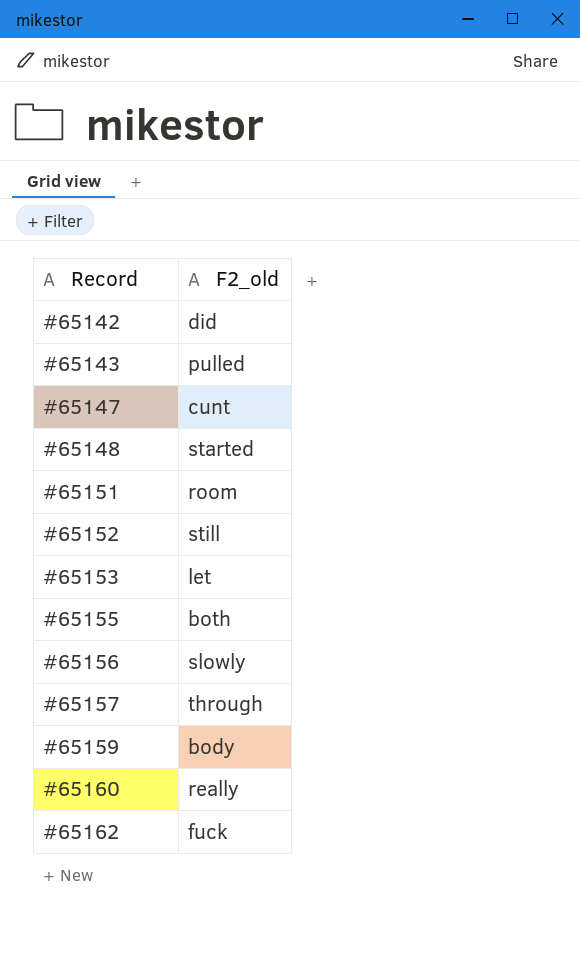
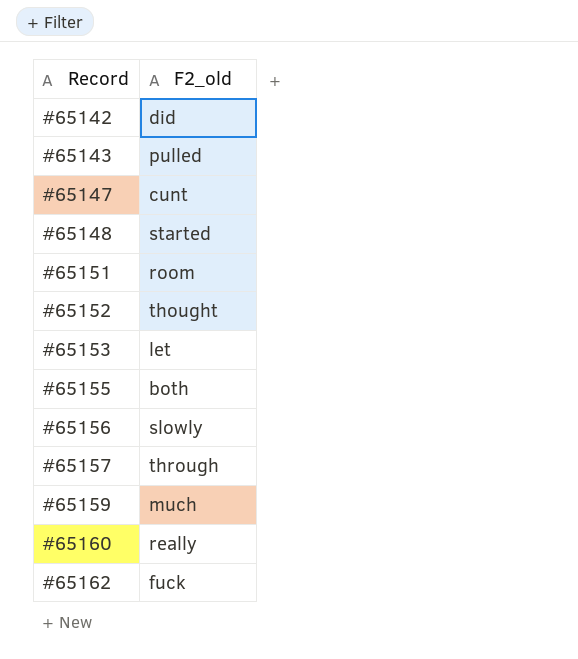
#65152 | F2_old: still -> thought
#65159 | F2_old: body -> much

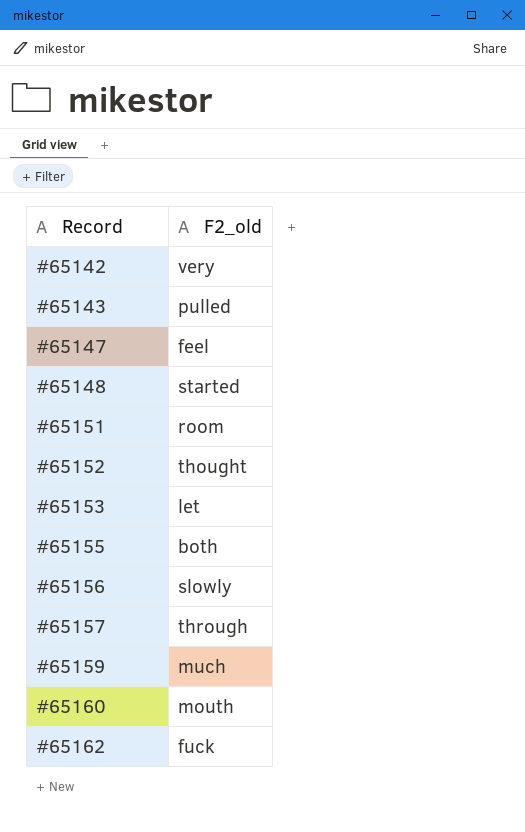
#65142 | F2_old: did -> very
#65147 | F2_old: cunt -> feel
#65160 | F2_old: really -> mouth

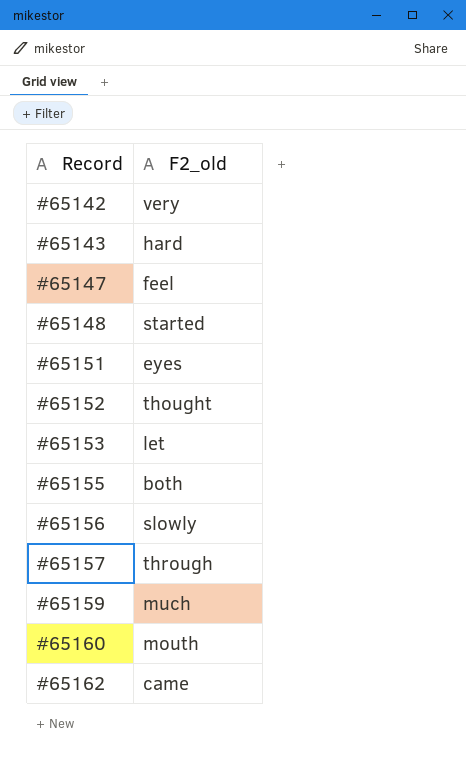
#65143 | F2_old: pulled -> hard
#65151 | F2_old: room -> eyes
#65162 | F2_old: fuck -> came

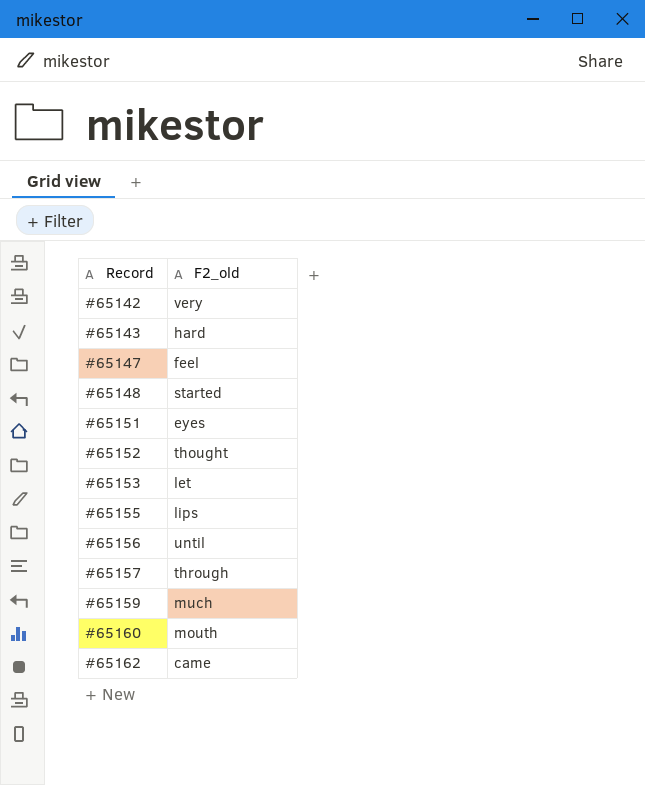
#65155 | F2_old: both -> lips
#65156 | F2_old: slowly -> until

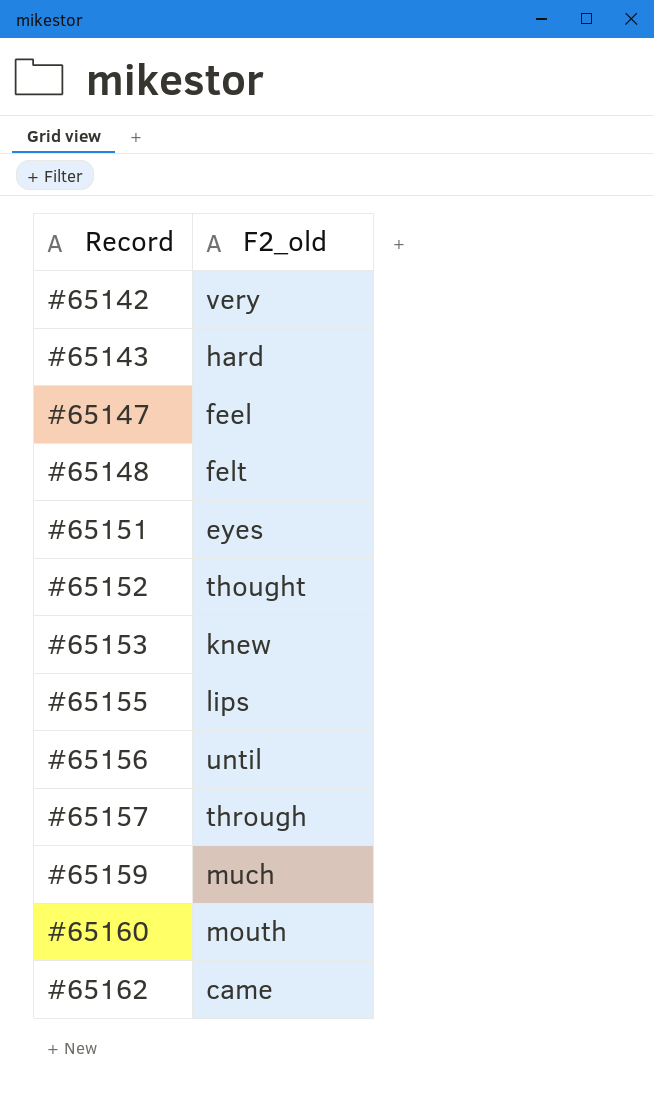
#65148 | F2_old: started -> felt
#65153 | F2_old: let -> knew

